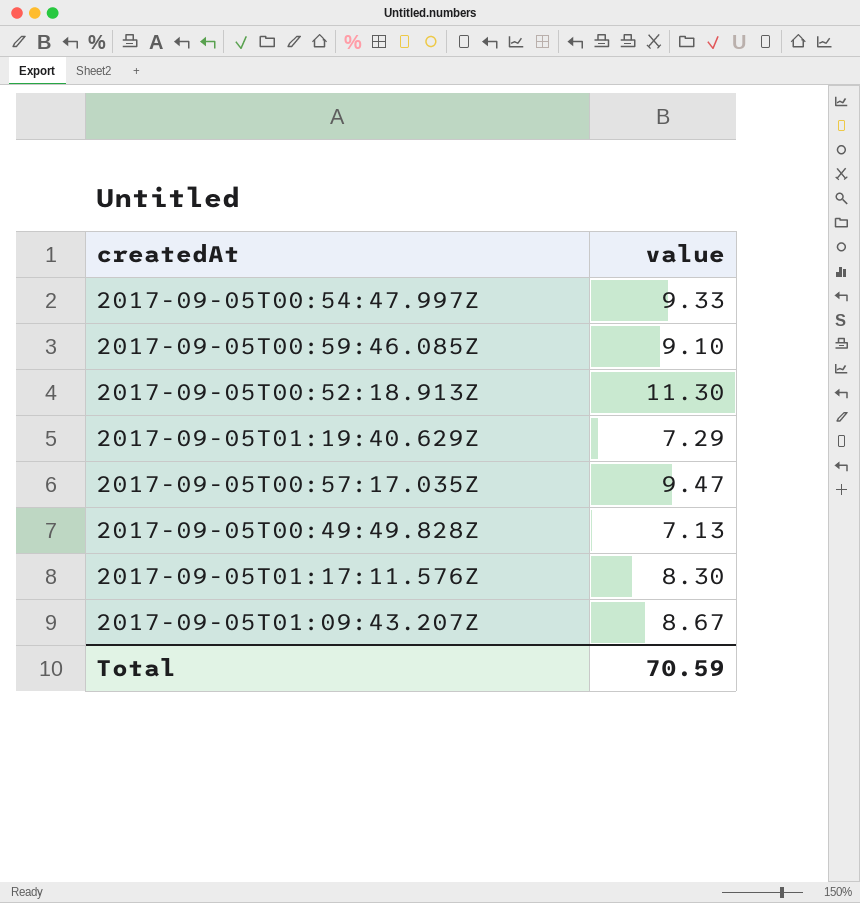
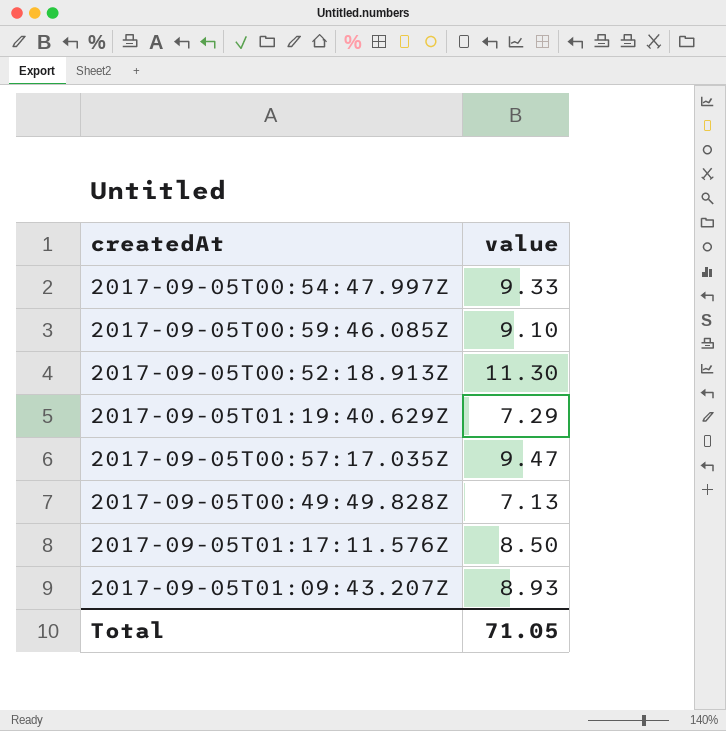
2017-09-05T01:17:11.576Z | value: 8.30 -> 8.50
2017-09-05T01:09:43.207Z | value: 8.67 -> 8.93
Total | value: 70.59 -> 71.05

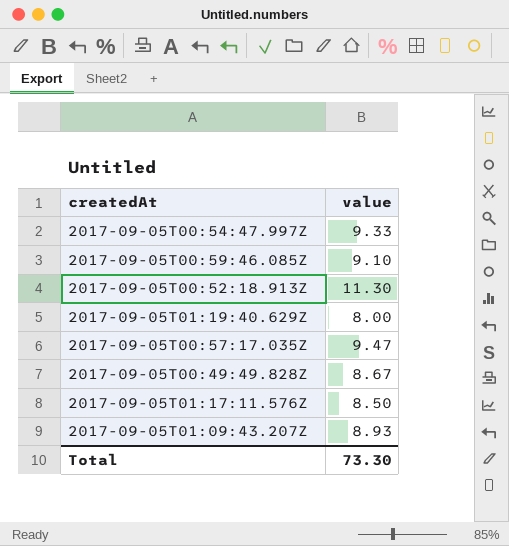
2017-09-05T01:19:40.629Z | value: 7.29 -> 8.00
2017-09-05T00:49:49.828Z | value: 7.13 -> 8.67
Total | value: 71.05 -> 73.30

